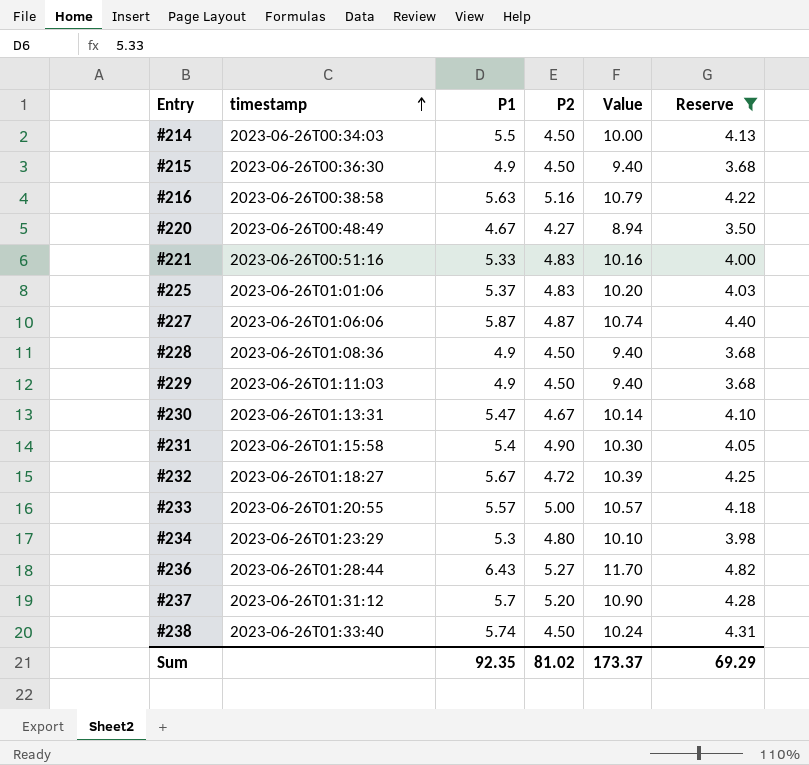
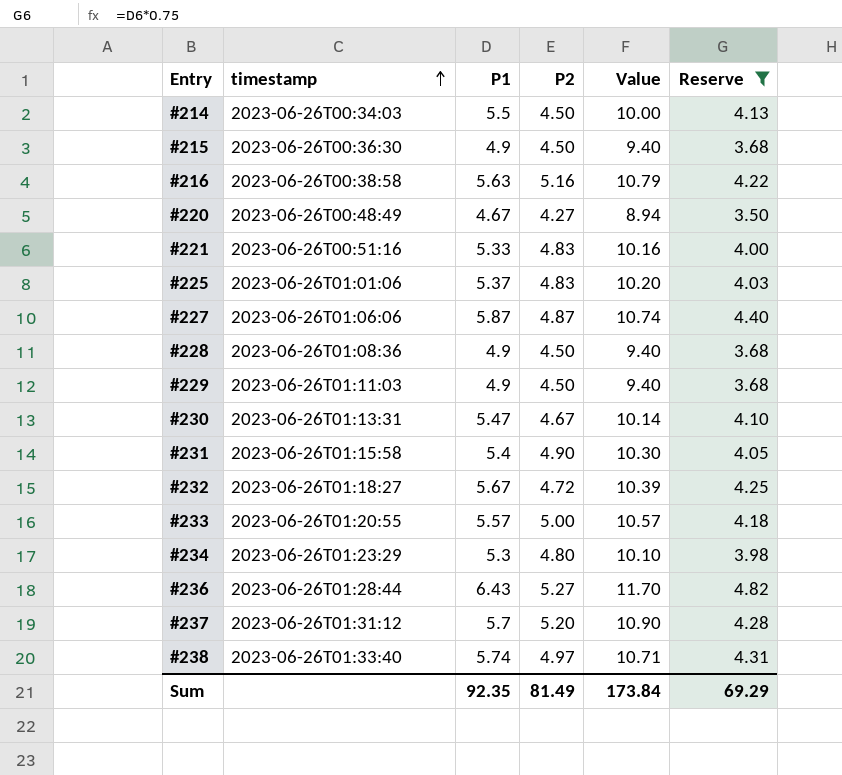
#238 | P2: 4.50 -> 4.97
#238 | Value: 10.24 -> 10.71
Sum | P2: 81.02 -> 81.49
Sum | Value: 173.37 -> 173.84

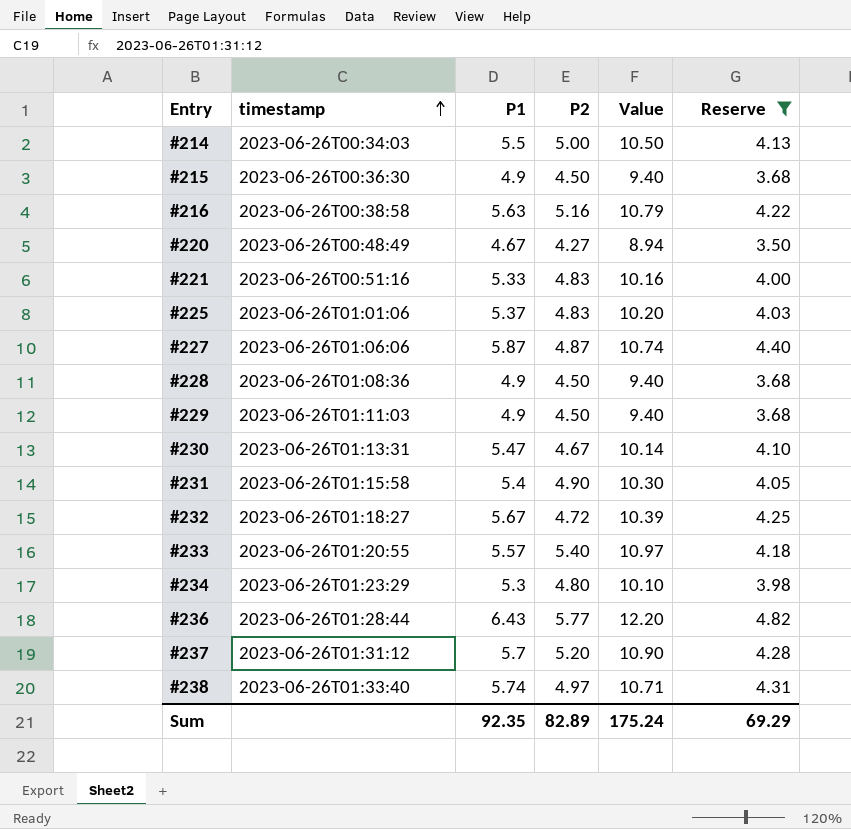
#214 | P2: 4.50 -> 5.00
#214 | Value: 10.00 -> 10.50
#233 | P2: 5.00 -> 5.40
#233 | Value: 10.57 -> 10.97
#236 | P2: 5.27 -> 5.77
#236 | Value: 11.70 -> 12.20
Sum | P2: 81.49 -> 82.89
Sum | Value: 173.84 -> 175.24

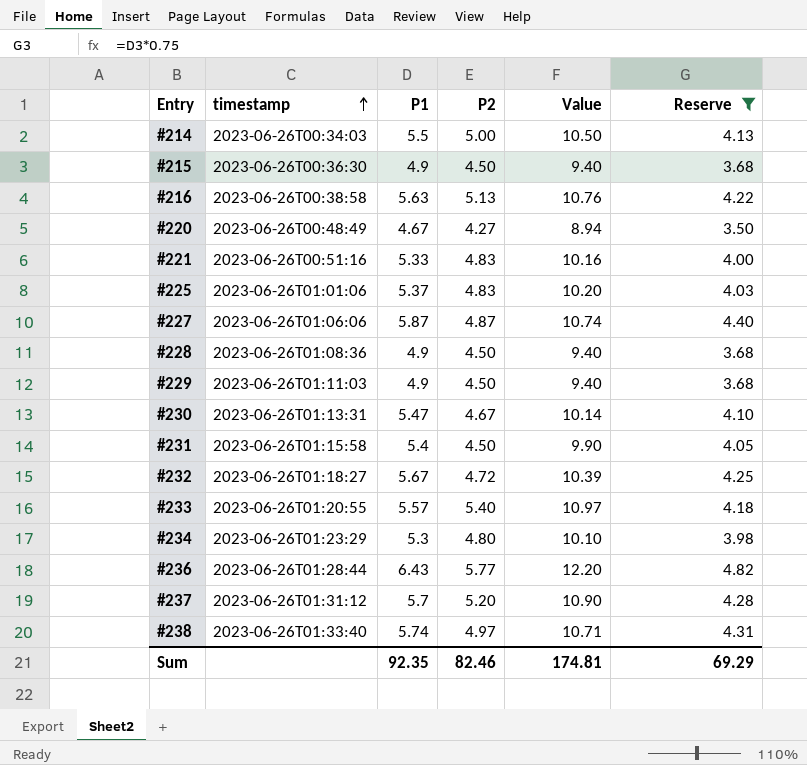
#216 | P2: 5.16 -> 5.13
#216 | Value: 10.79 -> 10.76
#231 | P2: 4.90 -> 4.50
#231 | Value: 10.30 -> 9.90
Sum | P2: 82.89 -> 82.46
Sum | Value: 175.24 -> 174.81

